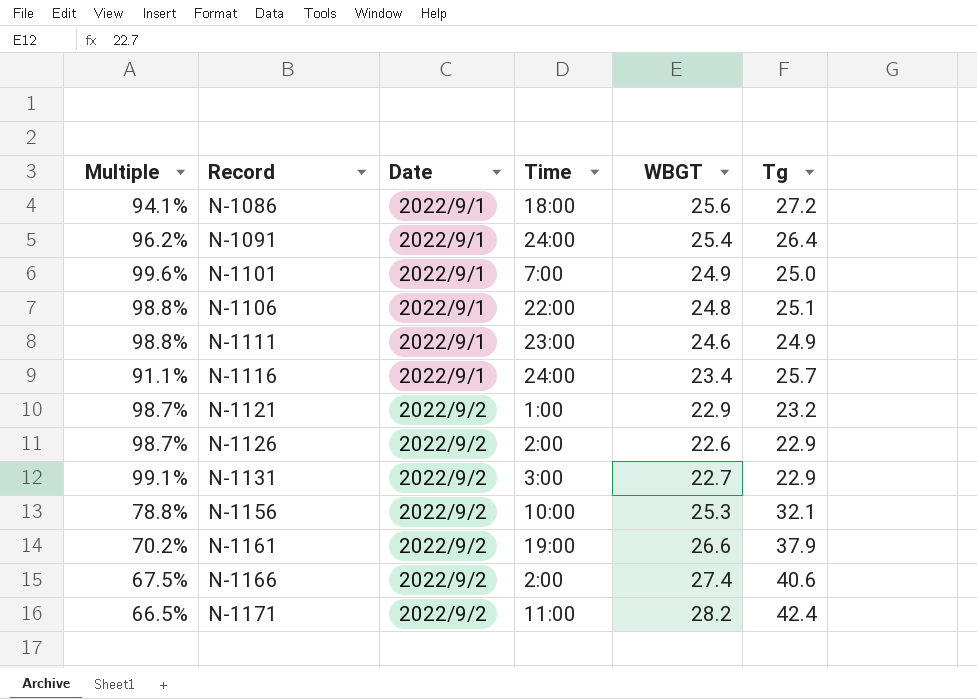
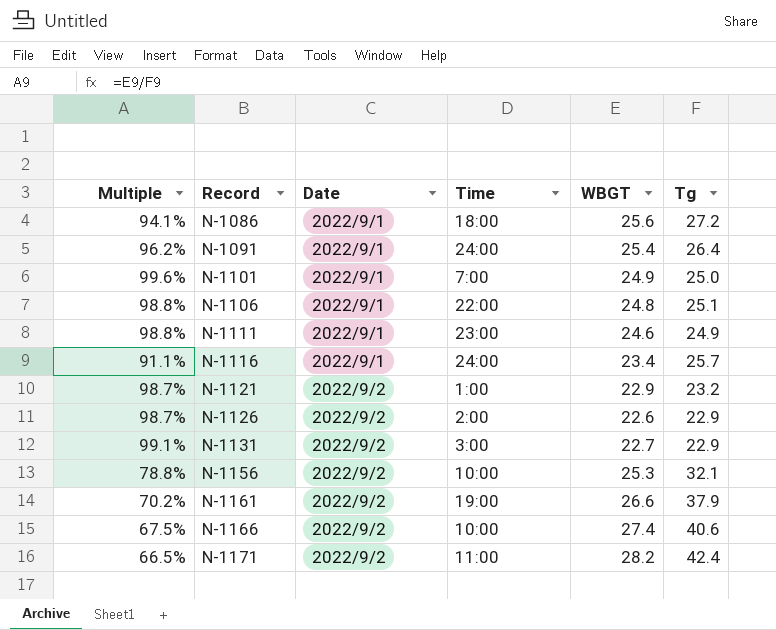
N-1166 | Time: 2:00 -> 10:00

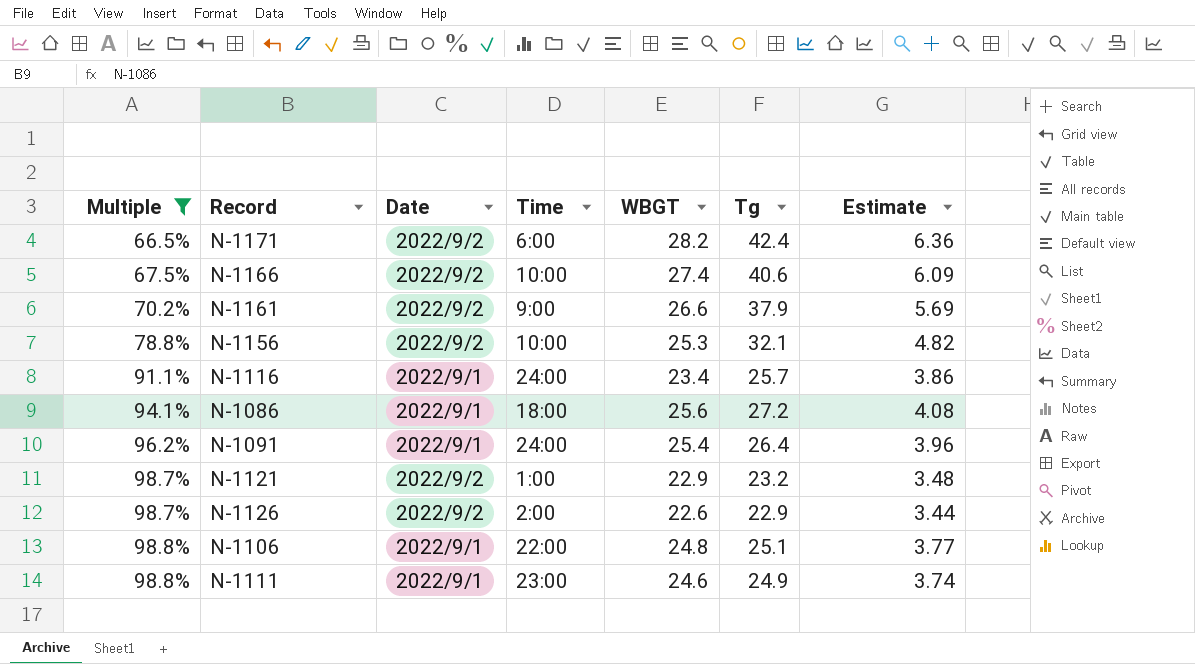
filter: none -> Multiple <= 98.8%
row order: Record ascending -> Multiple ascending
column Estimate | formula: none -> [Tg] * 0.15
N-1171 | Time: 11:00 -> 6:00
N-1161 | Time: 19:00 -> 9:00

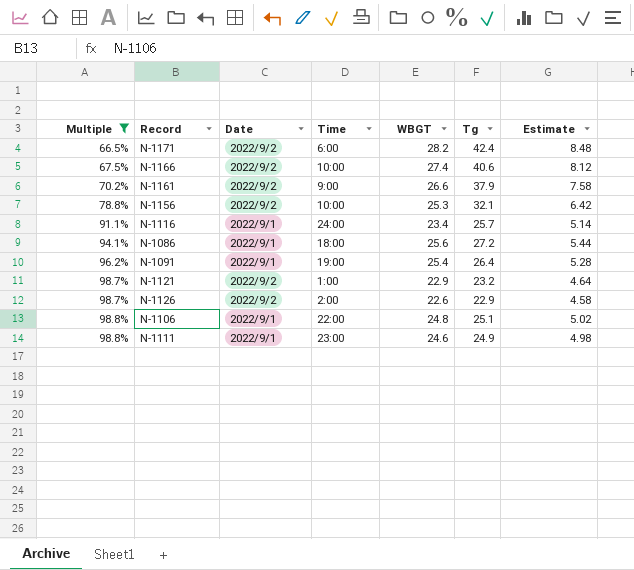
column Estimate | formula: [Tg] * 0.15 -> [Tg] * 0.2
N-1091 | Time: 24:00 -> 19:00

